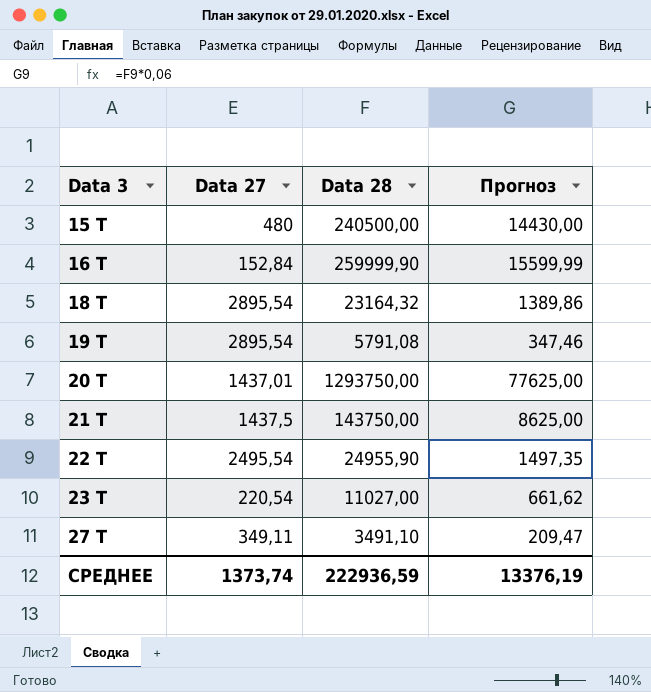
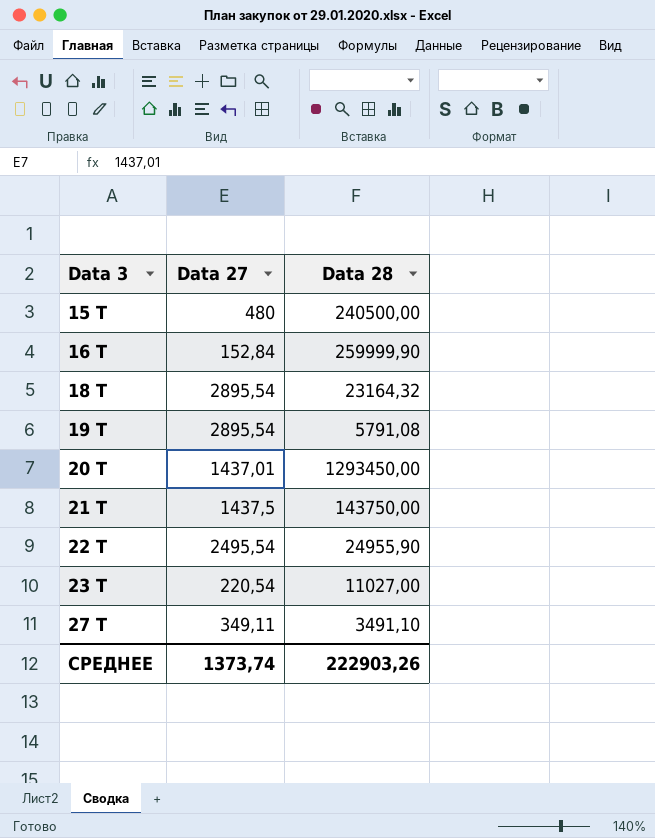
column Прогноз | formula: [Data 28] * 0,06 -> none
20 Т | Data 28: 1293750,00 -> 1293450,00
СРЕДНЕЕ | Data 28: 222936,59 -> 222903,26

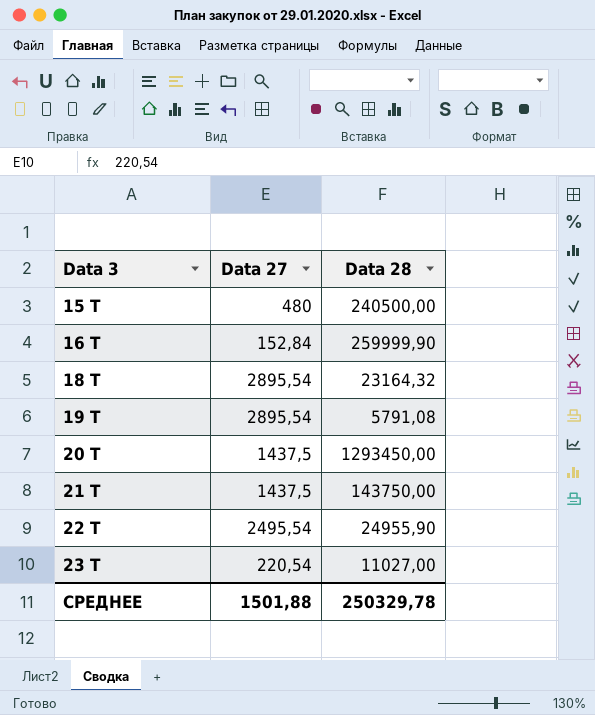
row 27 Т: 349,11 | 3491,10 -> none
20 Т | Data 27: 1437,01 -> 1437,5
СРЕДНЕЕ | Data 27: 1373,74 -> 1501,88
СРЕДНЕЕ | Data 28: 222903,26 -> 250329,78

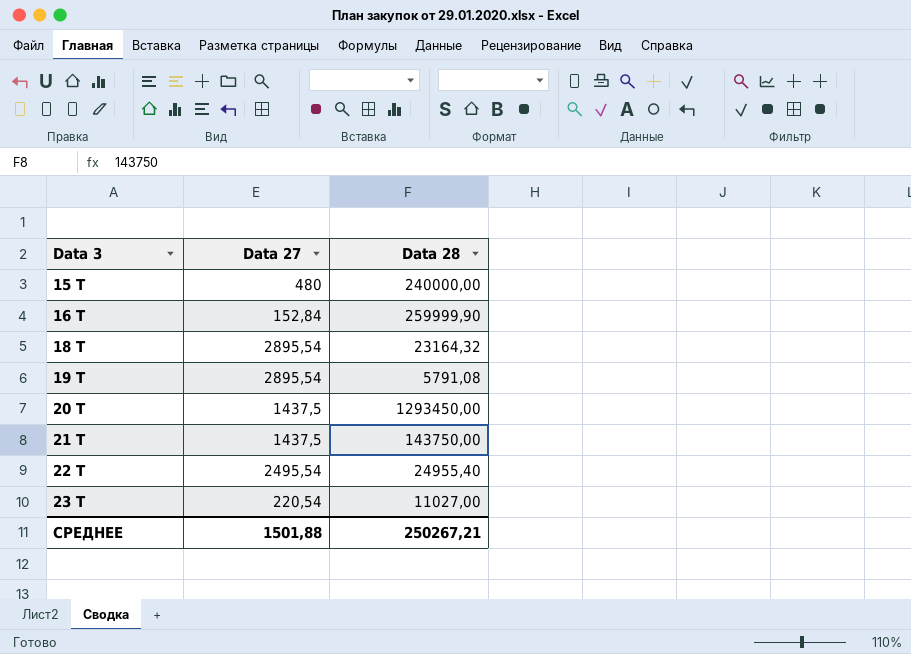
15 Т | Data 28: 240500,00 -> 240000,00
22 Т | Data 28: 24955,90 -> 24955,40
СРЕДНЕЕ | Data 28: 250329,78 -> 250267,21

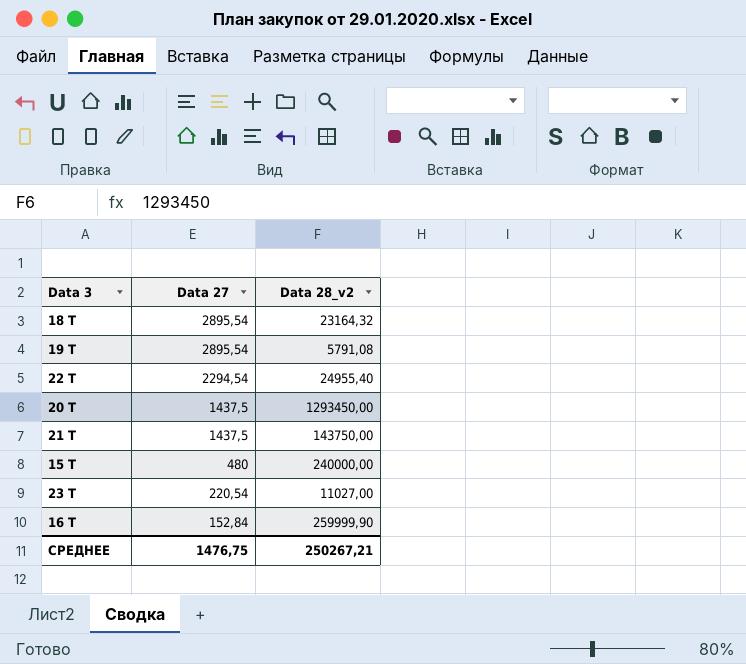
row order: Data 3 ascending -> Data 27 descending
column name: Data 28 -> Data 28_v2
22 Т | Data 27: 2495,54 -> 2294,54
СРЕДНЕЕ | Data 27: 1501,88 -> 1476,75

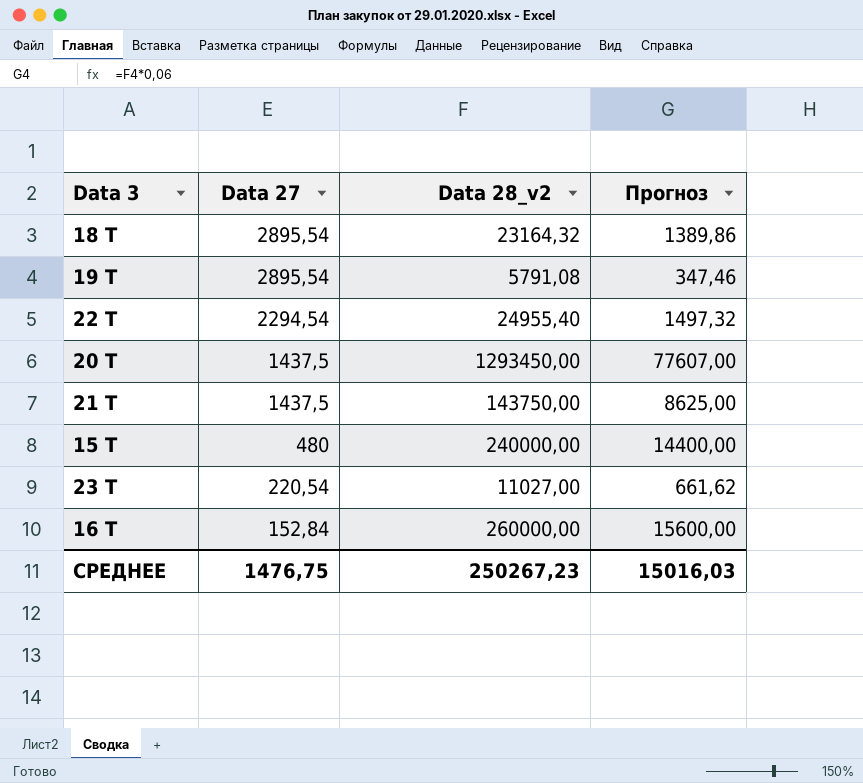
column Прогноз | formula: none -> [Data 28_v2] * 0,06
16 Т | Data 28_v2: 259999,90 -> 260000,00
СРЕДНЕЕ | Data 28_v2: 250267,21 -> 250267,23

